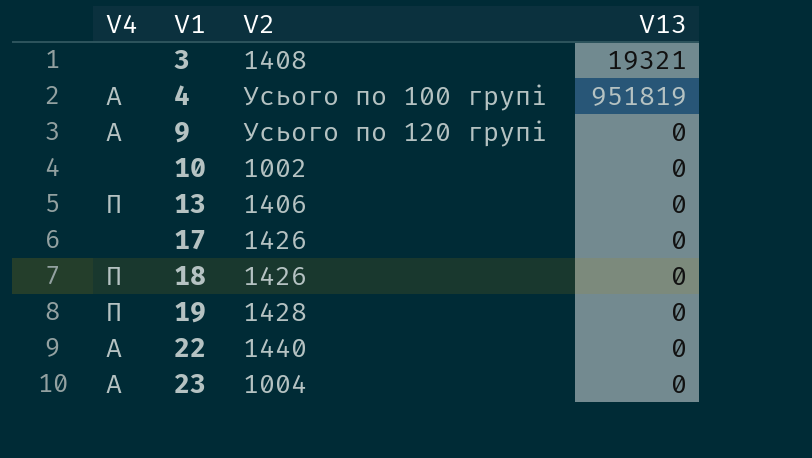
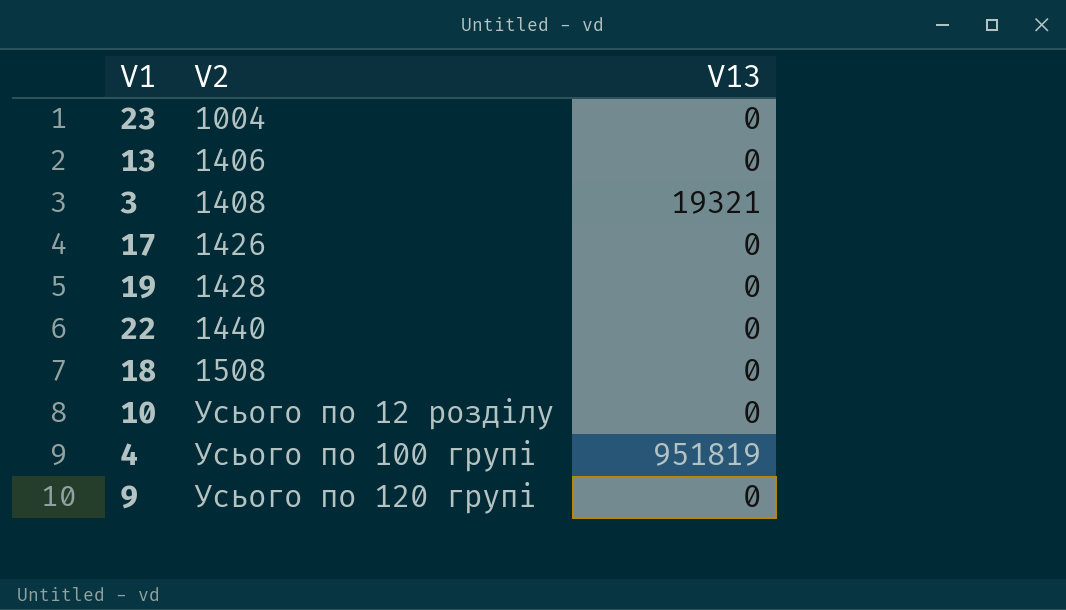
row order: V1 ascending -> V2 ascending
column V4 | position: 1 -> none
18 | V2: 1426 -> 1508
10 | V2: 1002 -> Усього по 12 розділу

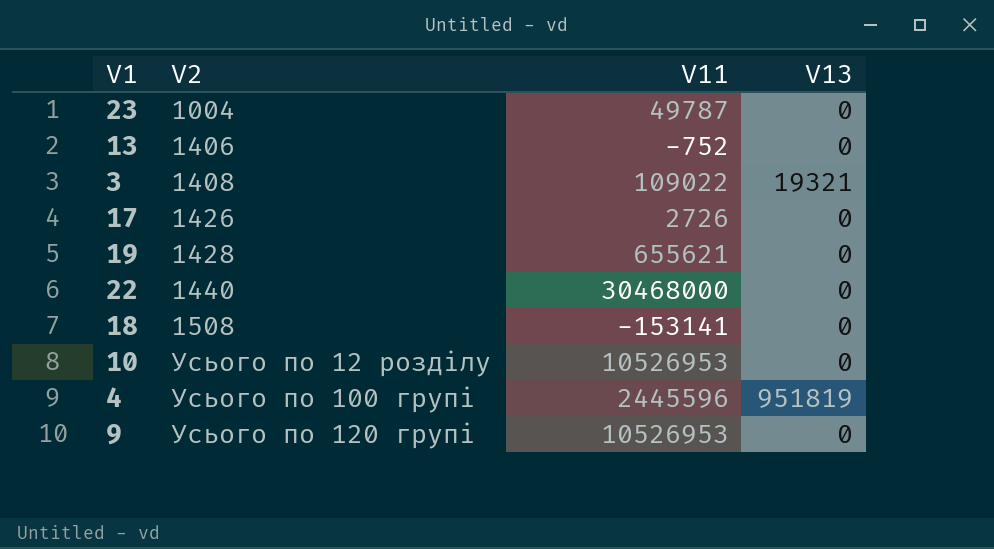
column V11 | position: none -> 3

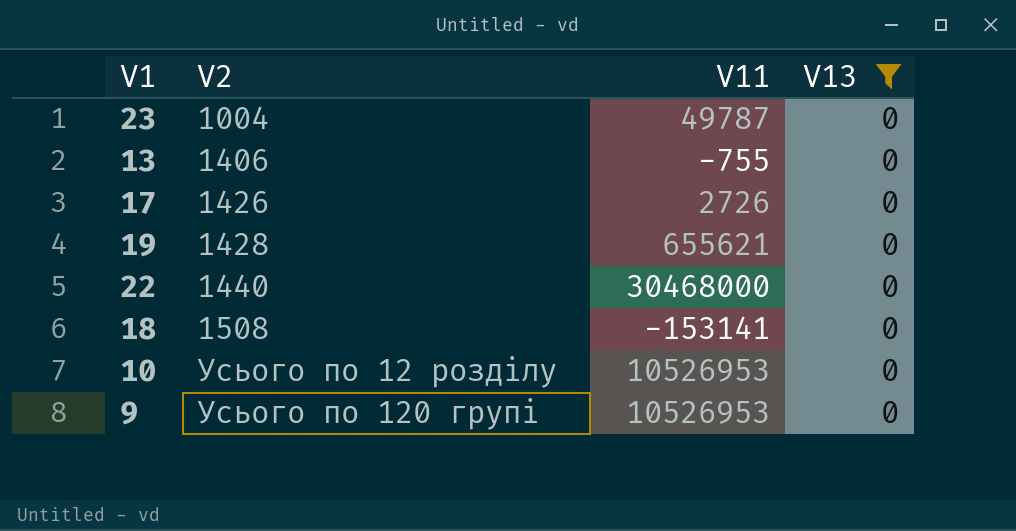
filter: none -> V13 = 0
13 | V11: -752 -> -755

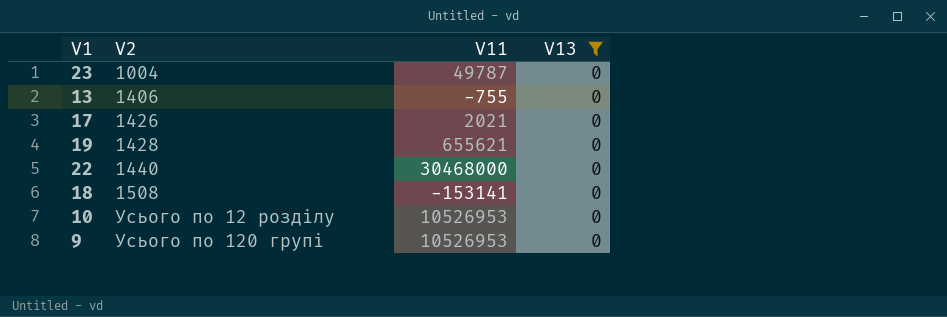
17 | V11: 2726 -> 2021

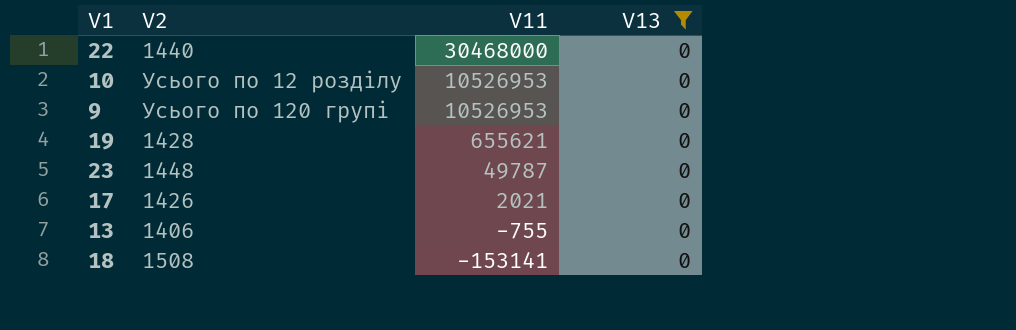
row order: V2 ascending -> V11 descending
23 | V2: 1004 -> 1448

